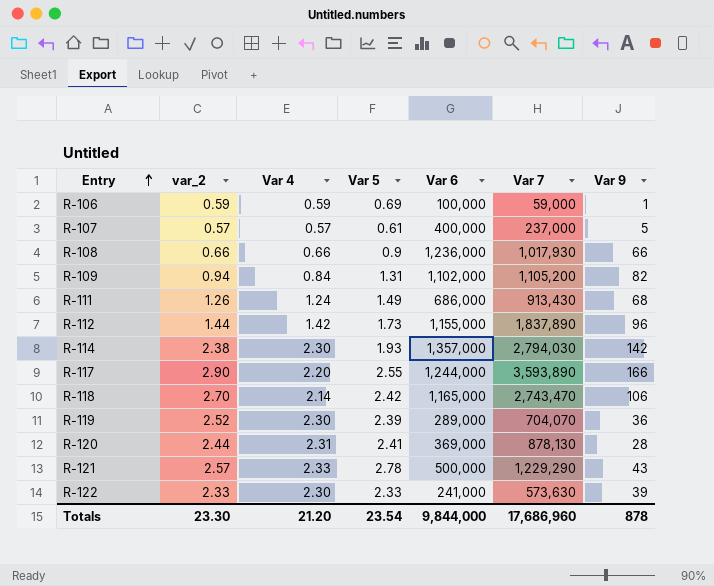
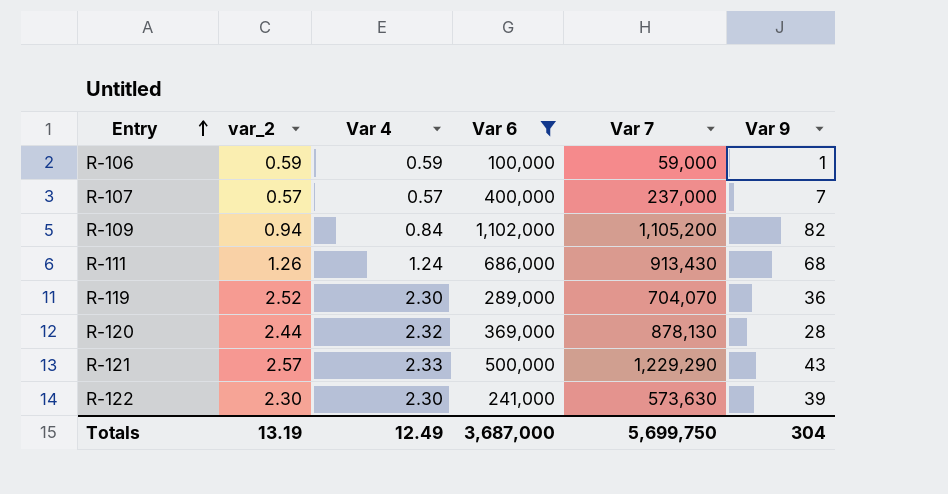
filter: none -> Var 6 <= 1,102,000
column Var 5 | position: 4 -> none
R-107 | Var 9: 5 -> 7
R-120 | Var 4: 2.31 -> 2.32
R-122 | var_2: 2.33 -> 2.30
Totals | var_2: 23.30 -> 13.19
Totals | Var 4: 21.20 -> 12.49
Totals | Var 6: 9,844,000 -> 3,687,000
Totals | Var 7: 17,686,960 -> 5,699,750
Totals | Var 9: 878 -> 304

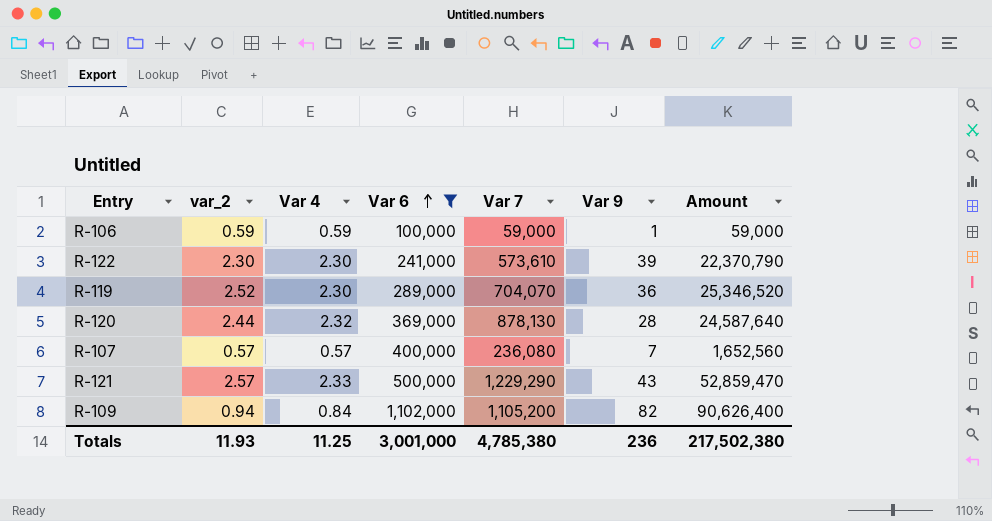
row order: Entry ascending -> Var 6 ascending
column Amount | formula: none -> [Var 7] * [Var 9]
row R-111: 1.26 | 1.24 | 686,000 | 913,430 | 68 -> none
R-122 | Var 7: 573,630 -> 573,610
R-107 | Var 7: 237,000 -> 236,080
Totals | var_2: 13.19 -> 11.93
Totals | Var 4: 12.49 -> 11.25
Totals | Var 6: 3,687,000 -> 3,001,000
Totals | Var 7: 5,699,750 -> 4,785,380
Totals | Var 9: 304 -> 236

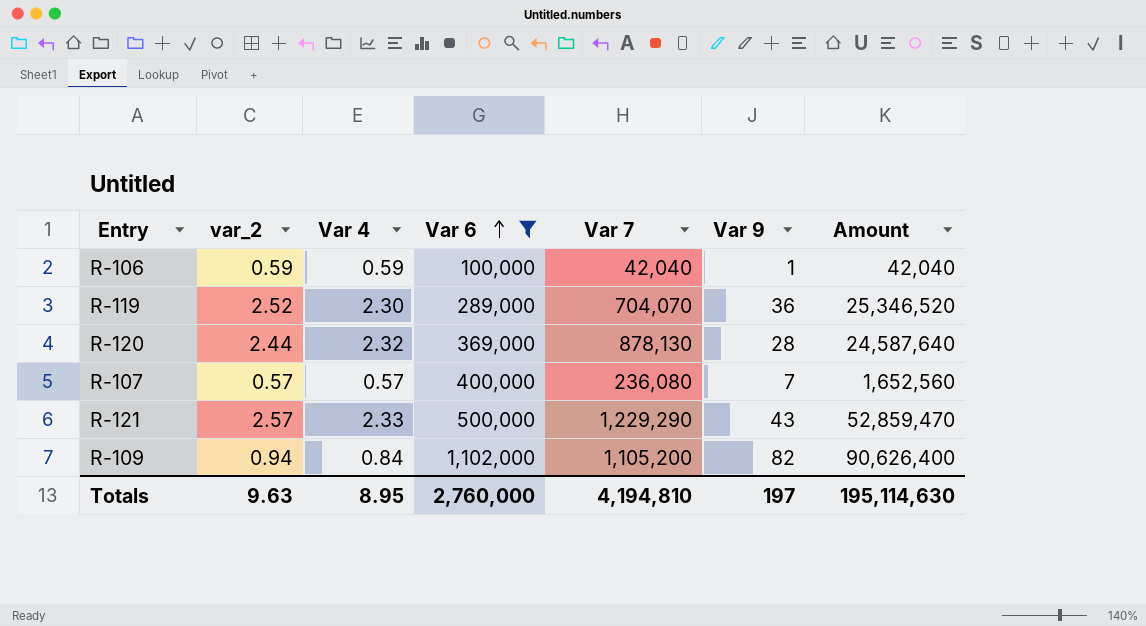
row R-122: 2.30 | 2.30 | 241,000 | 573,610 | 39 | 22,370,790 -> none
R-106 | Var 7: 59,000 -> 42,040
R-106 | Amount: 59,000 -> 42,040
Totals | var_2: 11.93 -> 9.63
Totals | Var 4: 11.25 -> 8.95
Totals | Var 6: 3,001,000 -> 2,760,000
Totals | Var 7: 4,785,380 -> 4,194,810
Totals | Var 9: 236 -> 197
Totals | Amount: 217,502,380 -> 195,114,630

